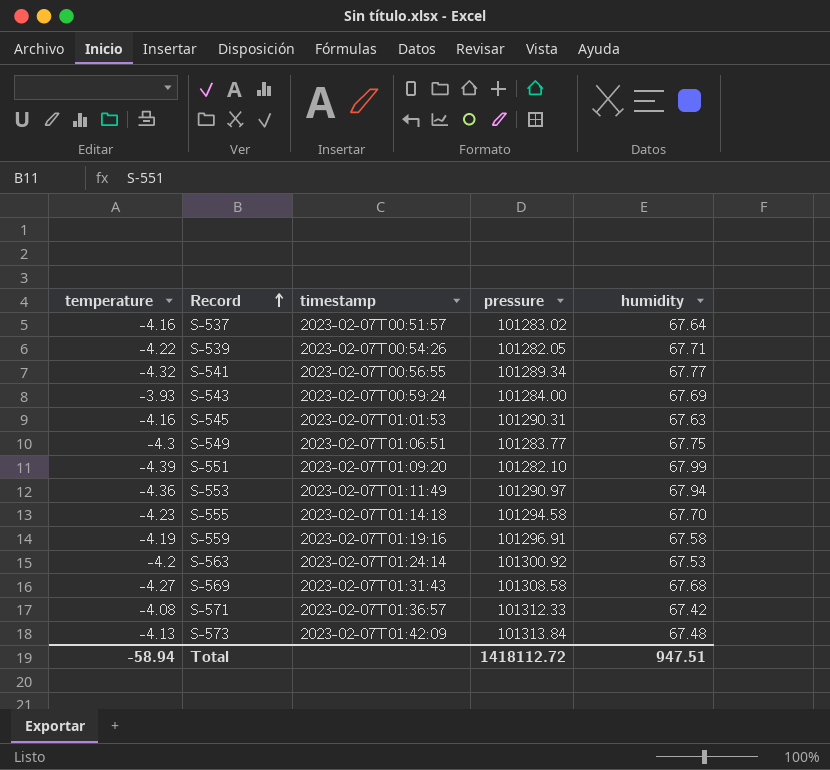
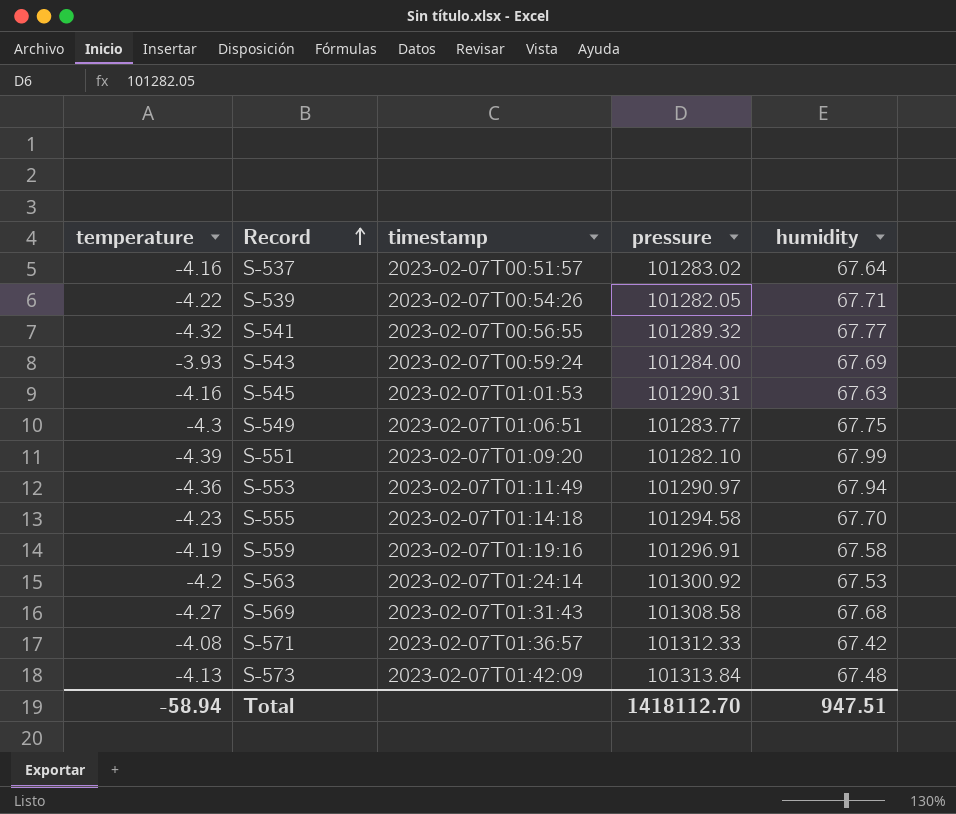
S-541 | pressure: 101289.34 -> 101289.32
Total | pressure: 1418112.72 -> 1418112.70

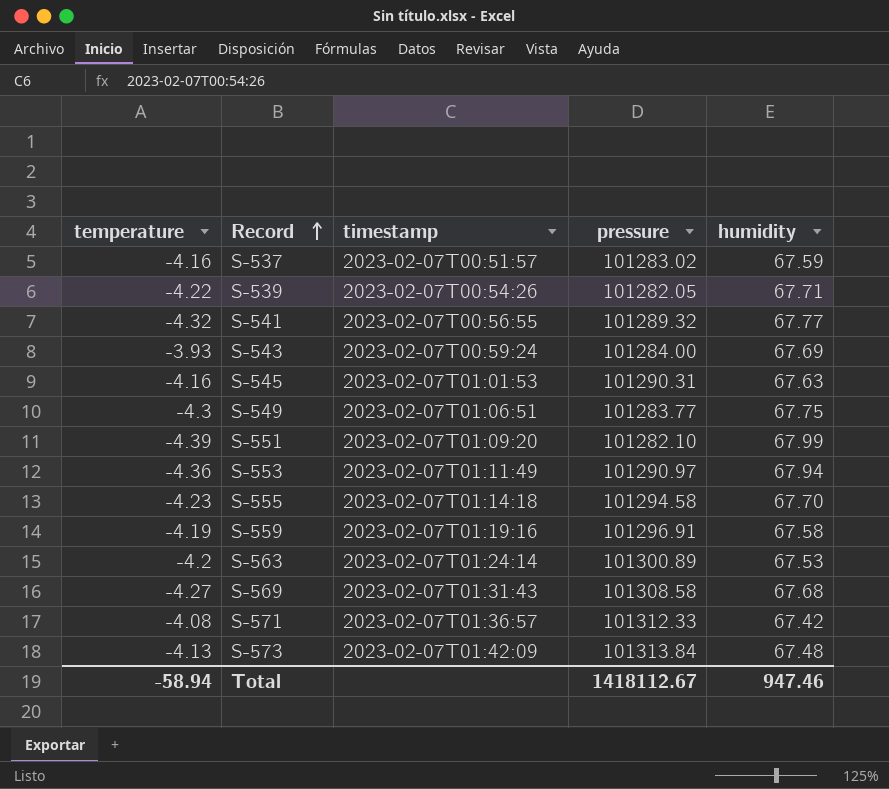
S-537 | humidity: 67.64 -> 67.59
S-563 | pressure: 101300.92 -> 101300.89
Total | pressure: 1418112.70 -> 1418112.67
Total | humidity: 947.51 -> 947.46

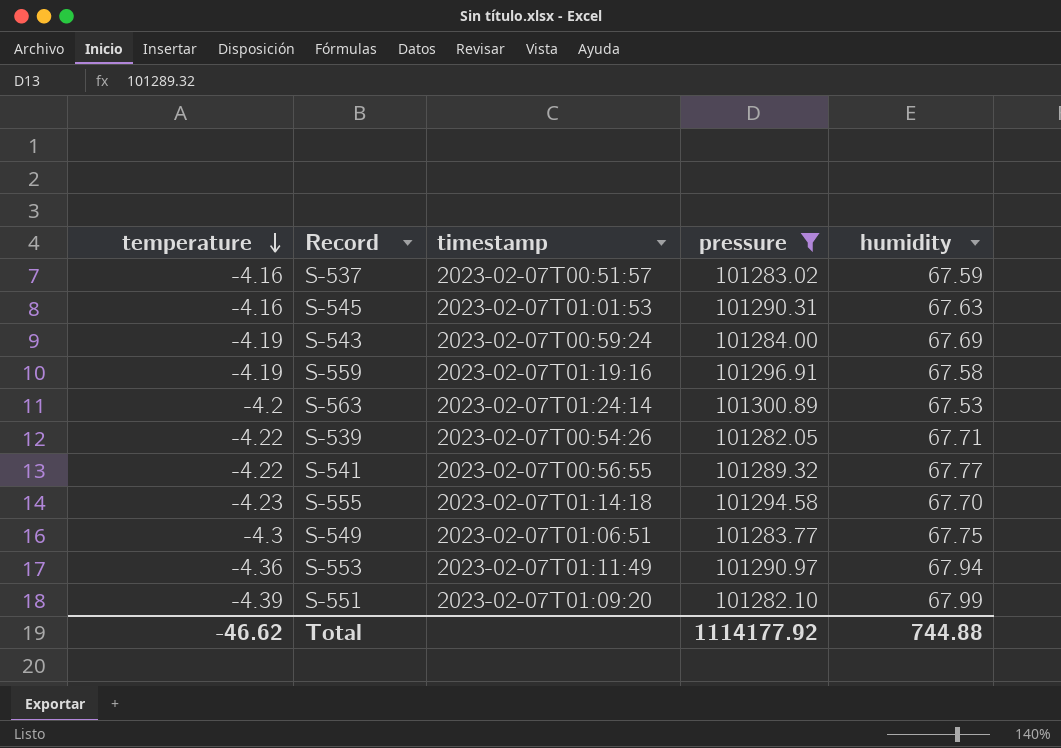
filter: none -> pressure <= 101300.89
row order: Record ascending -> temperature descending
S-543 | temperature: -3.93 -> -4.19
S-541 | temperature: -4.32 -> -4.22
Total | temperature: -58.94 -> -46.62
Total | pressure: 1418112.67 -> 1114177.92
Total | humidity: 947.46 -> 744.88

